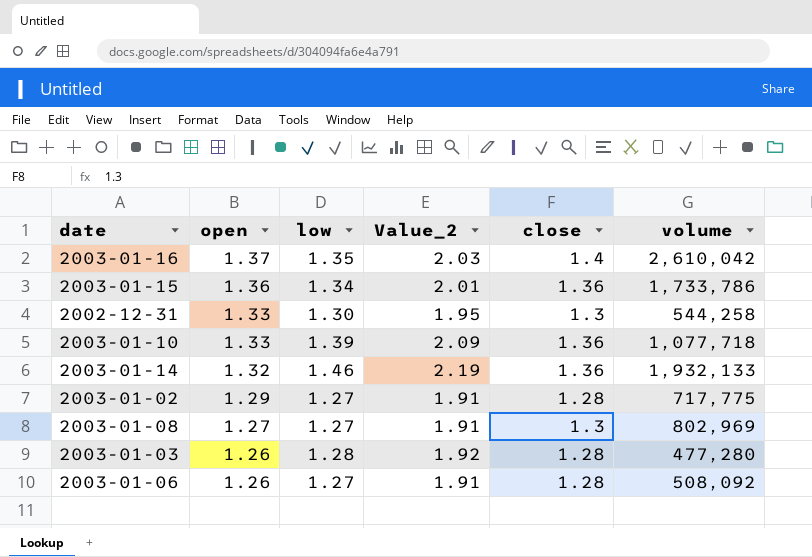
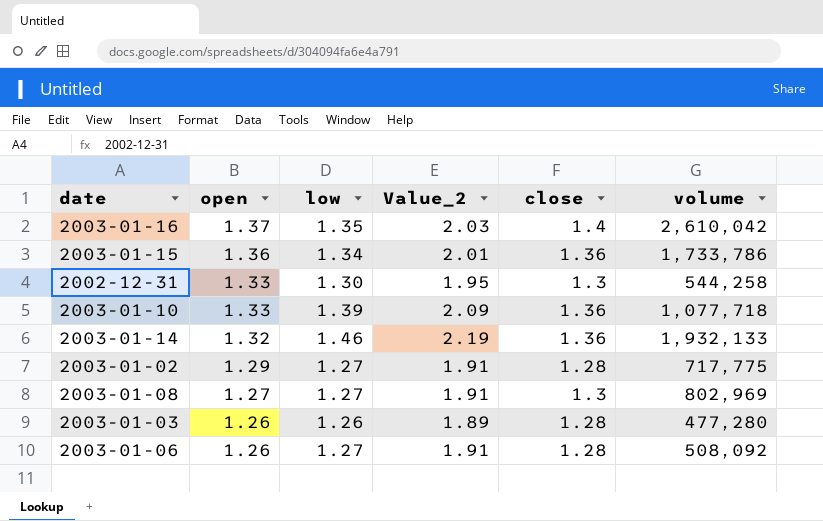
2003-01-03 | low: 1.28 -> 1.26
2003-01-03 | Value_2: 1.92 -> 1.89

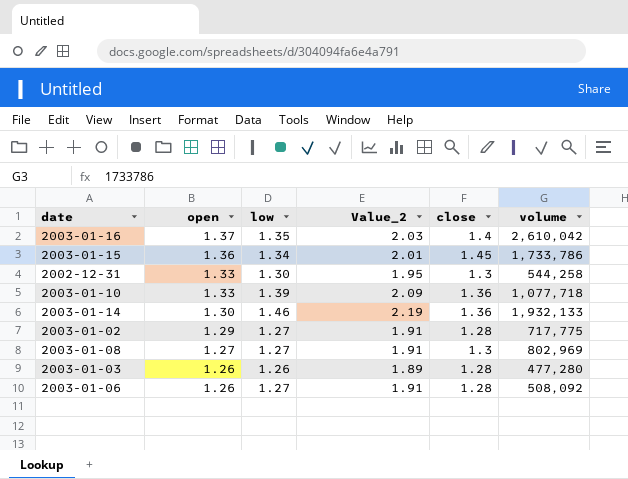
2003-01-15 | close: 1.36 -> 1.45
2003-01-14 | open: 1.32 -> 1.30

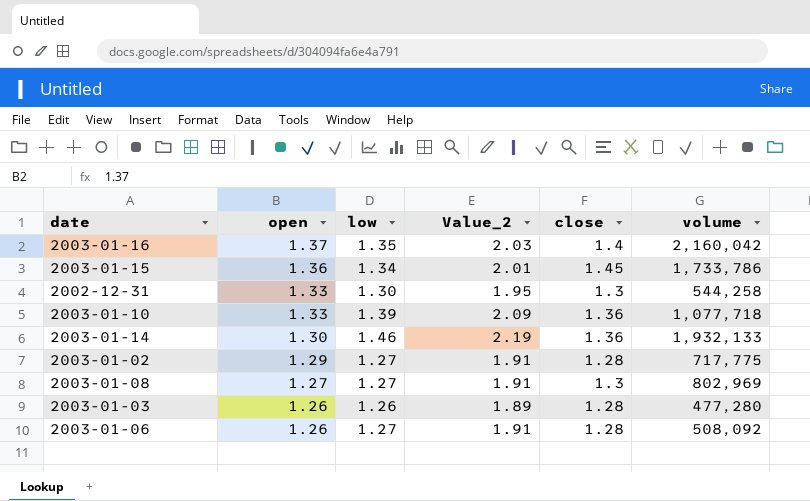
2003-01-16 | volume: 2,610,042 -> 2,160,042

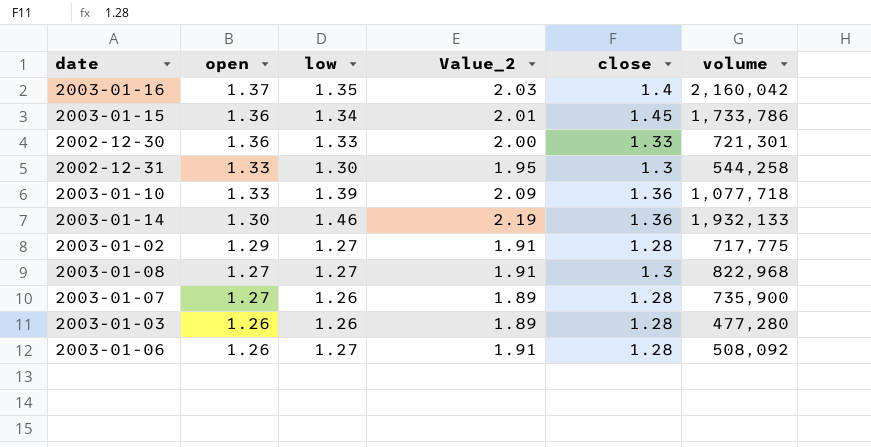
row 2002-12-30: none -> 1.36 | 1.33 | 2.00 | 1.33 | 721,301
2003-01-08 | volume: 802,969 -> 822,968
row 2003-01-07: none -> 1.27 | 1.26 | 1.89 | 1.28 | 735,900

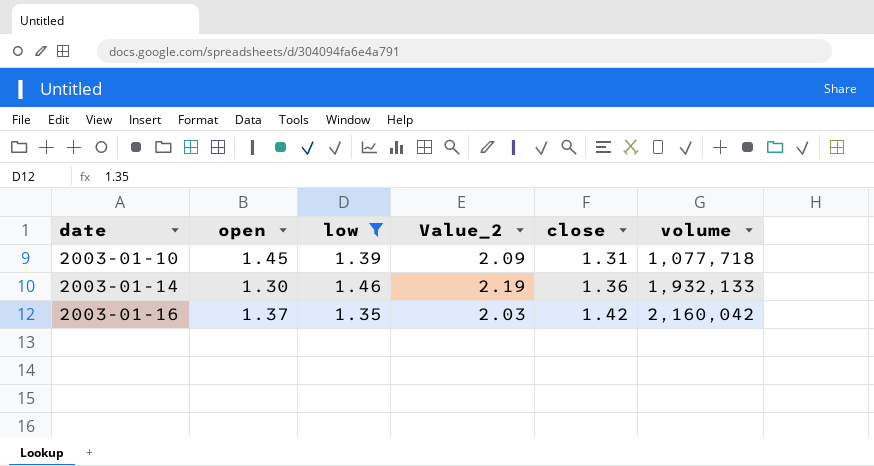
filter: none -> low >= 1.35
row order: open descending -> date ascending
2003-01-10 | open: 1.33 -> 1.45
2003-01-10 | close: 1.36 -> 1.31
2003-01-16 | close: 1.4 -> 1.42

